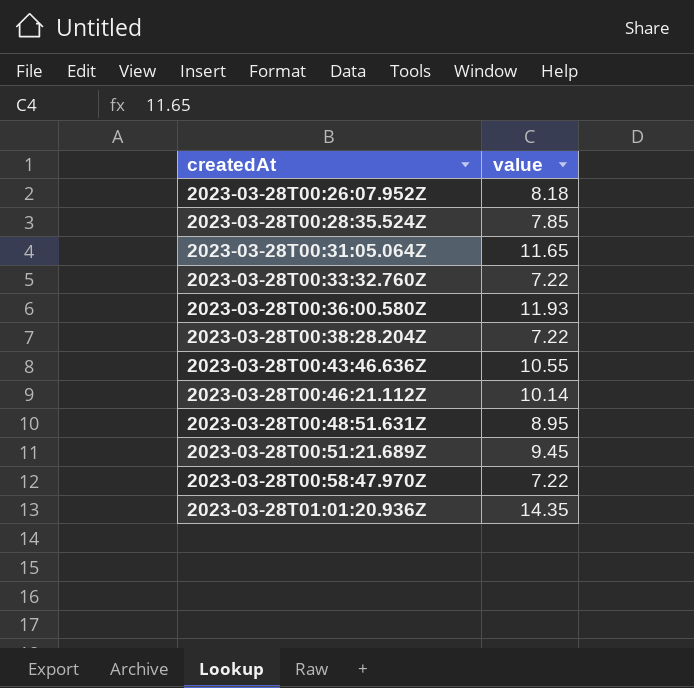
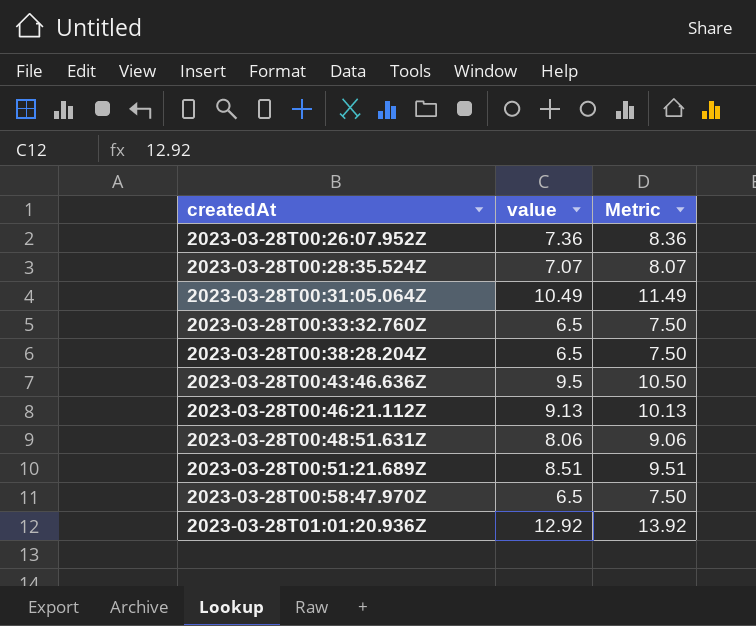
column Metric | formula: none -> [value] + 1
row 2023-03-28T00:36:00.580Z: 11.93 -> none
2023-03-28T00:26:07.952Z | value: 8.18 -> 7.36
2023-03-28T00:28:35.524Z | value: 7.85 -> 7.07
2023-03-28T00:31:05.064Z | value: 11.65 -> 10.49
2023-03-28T00:33:32.760Z | value: 7.22 -> 6.5
2023-03-28T00:38:28.204Z | value: 7.22 -> 6.5
2023-03-28T00:43:46.636Z | value: 10.55 -> 9.5
2023-03-28T00:46:21.112Z | value: 10.14 -> 9.13
2023-03-28T00:48:51.631Z | value: 8.95 -> 8.06
2023-03-28T00:51:21.689Z | value: 9.45 -> 8.51
2023-03-28T00:58:47.970Z | value: 7.22 -> 6.5
2023-03-28T01:01:20.936Z | value: 14.35 -> 12.92

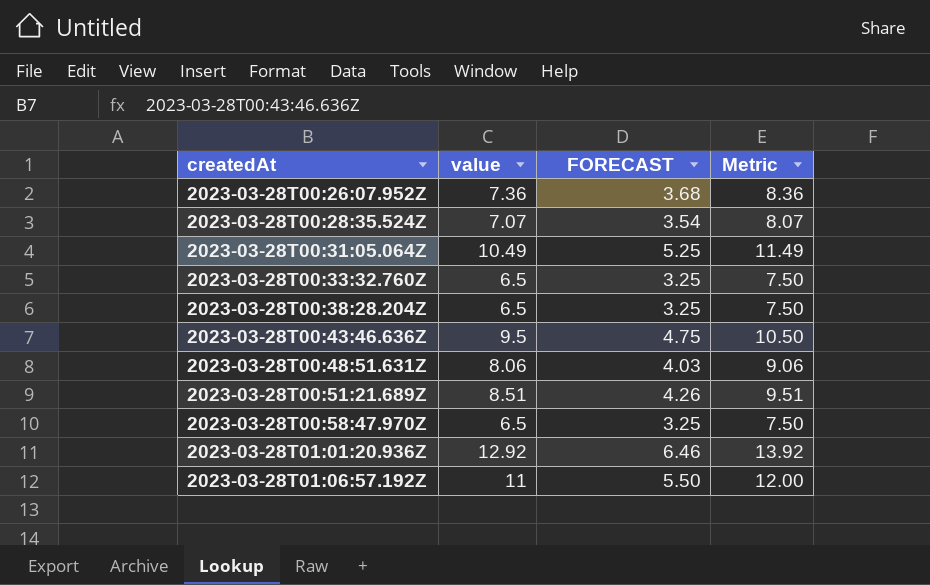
column FORECAST | formula: none -> [value] * 0.5
row 2023-03-28T00:46:21.112Z: 9.13 | 10.13 -> none
row 2023-03-28T01:06:57.192Z: none -> 11 | 5.50 | 12.00

